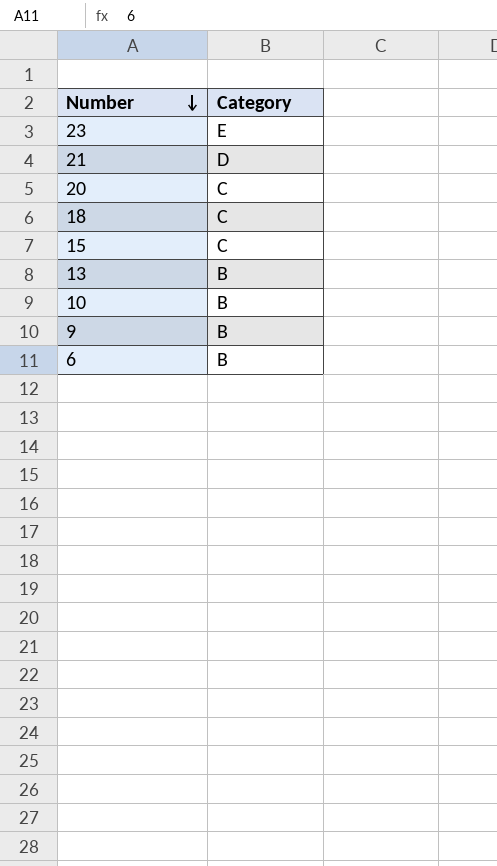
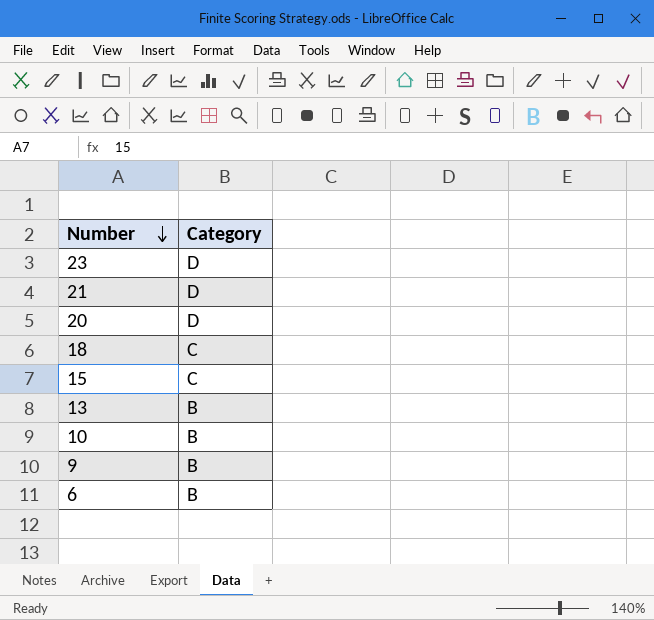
23 | Category: E -> D
20 | Category: C -> D

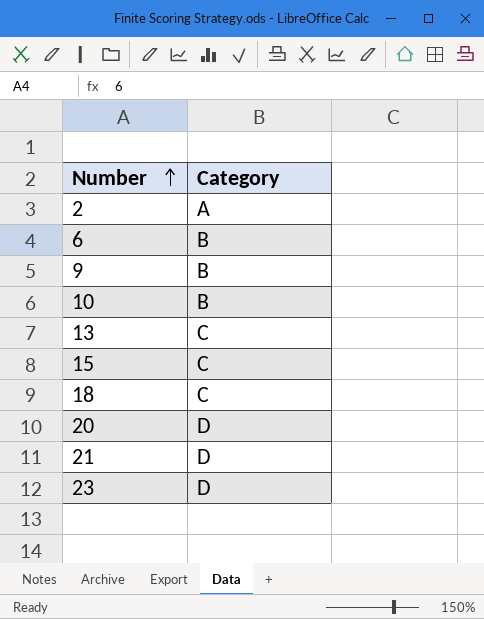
row order: Number descending -> Number ascending
row 2: none -> A
13 | Category: B -> C

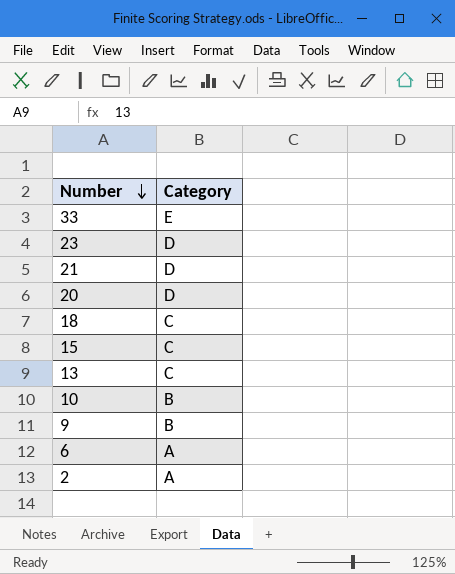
row order: Number ascending -> Number descending
row 33: none -> E
6 | Category: B -> A

